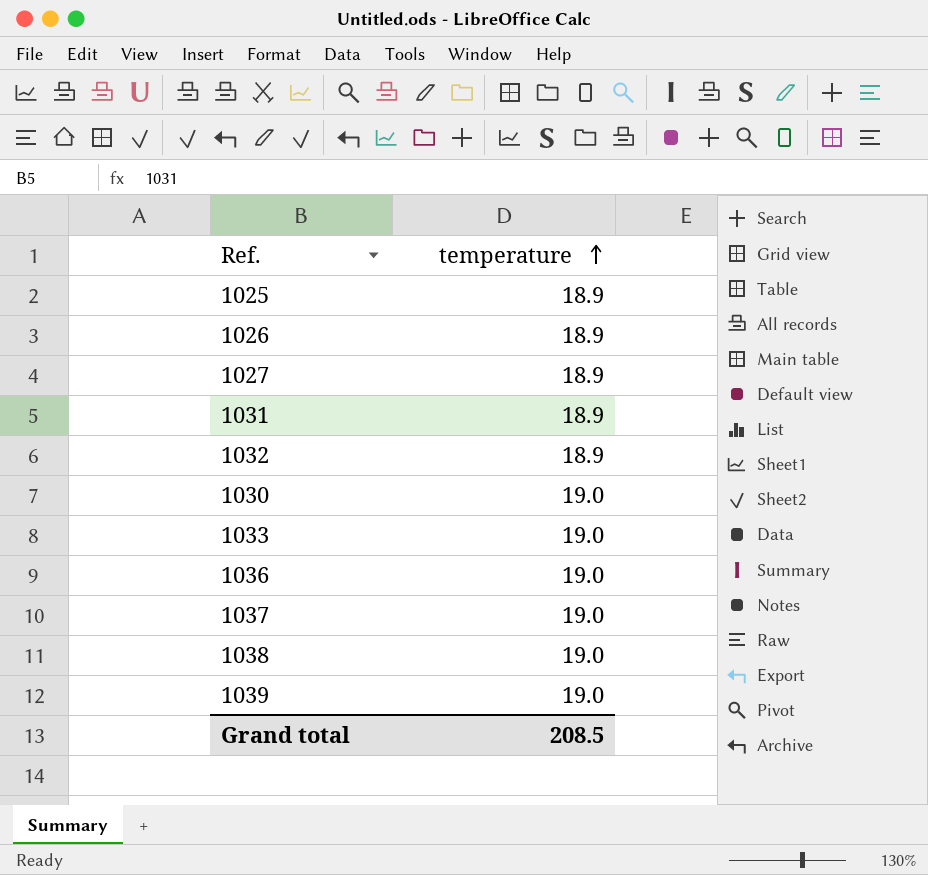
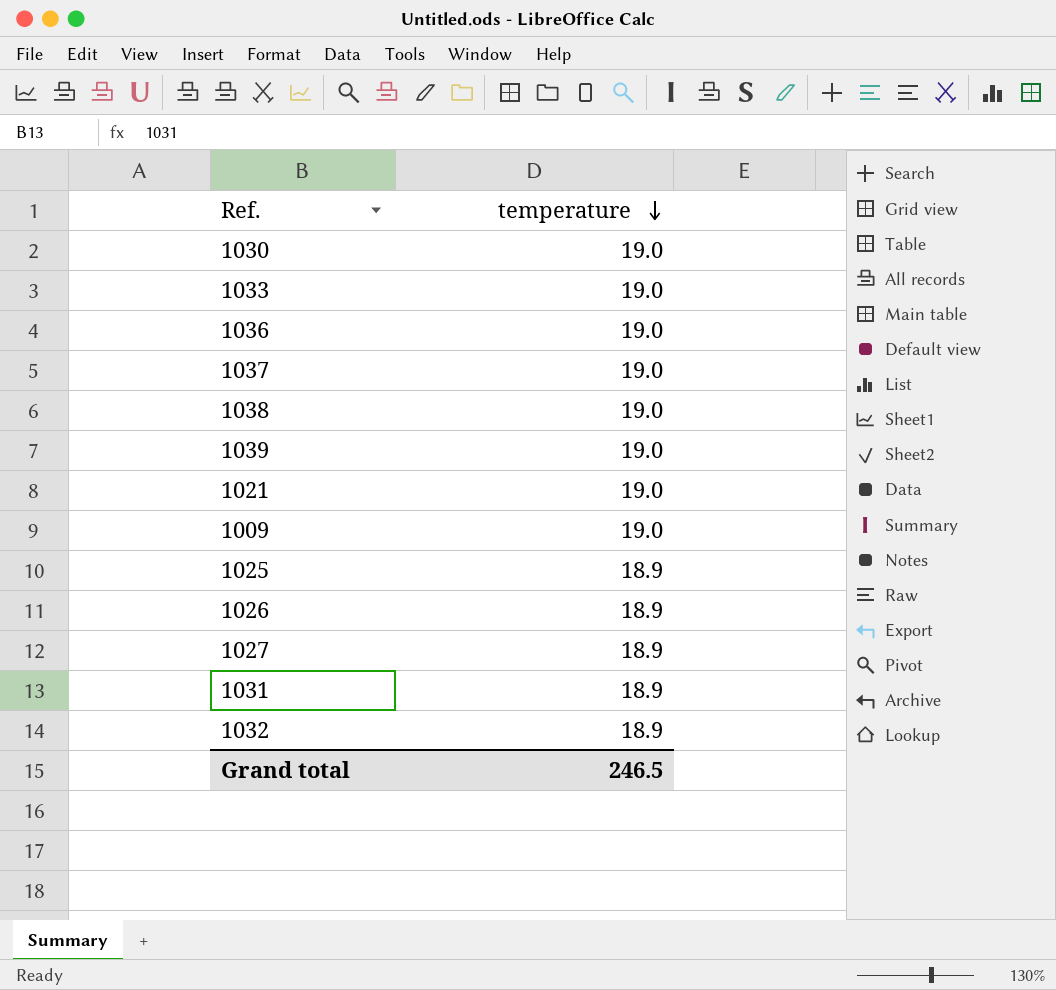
row order: temperature ascending -> temperature descending
row 1021: none -> 19.0
row 1009: none -> 19.0
Grand total | temperature: 208.5 -> 246.5

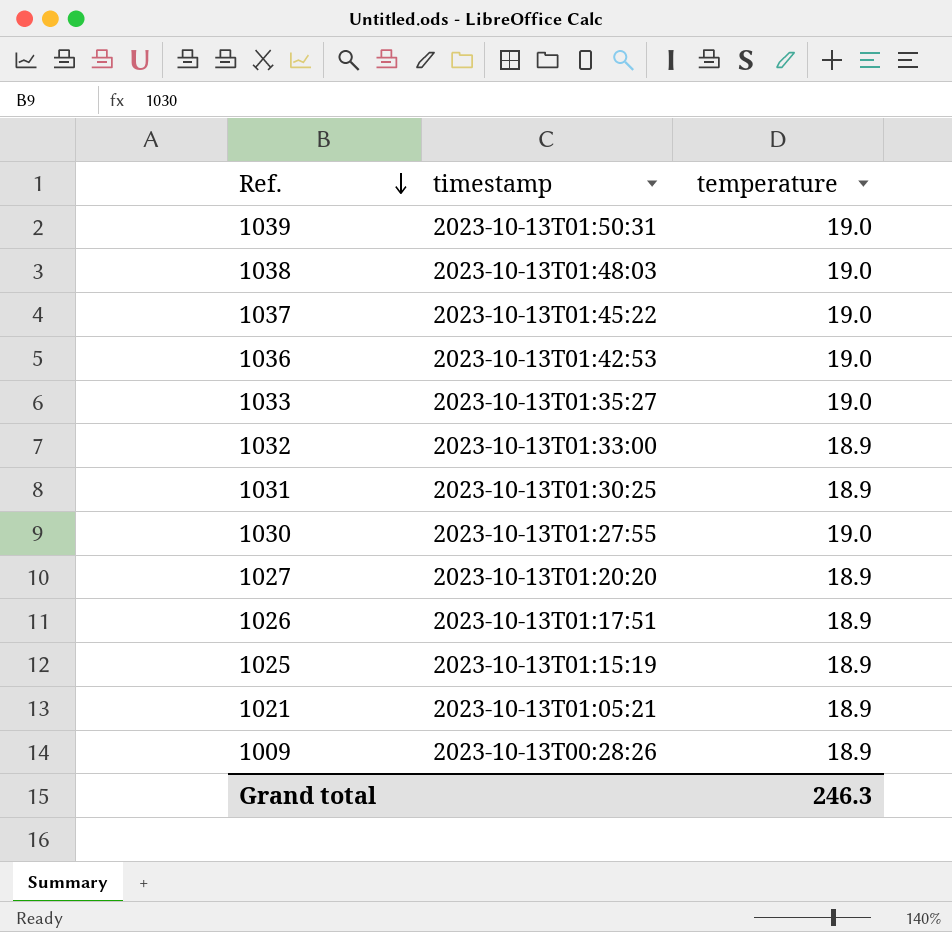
row order: temperature descending -> Ref. descending
column timestamp | position: none -> 2
1021 | temperature: 19.0 -> 18.9
1009 | temperature: 19.0 -> 18.9
Grand total | temperature: 246.5 -> 246.3

